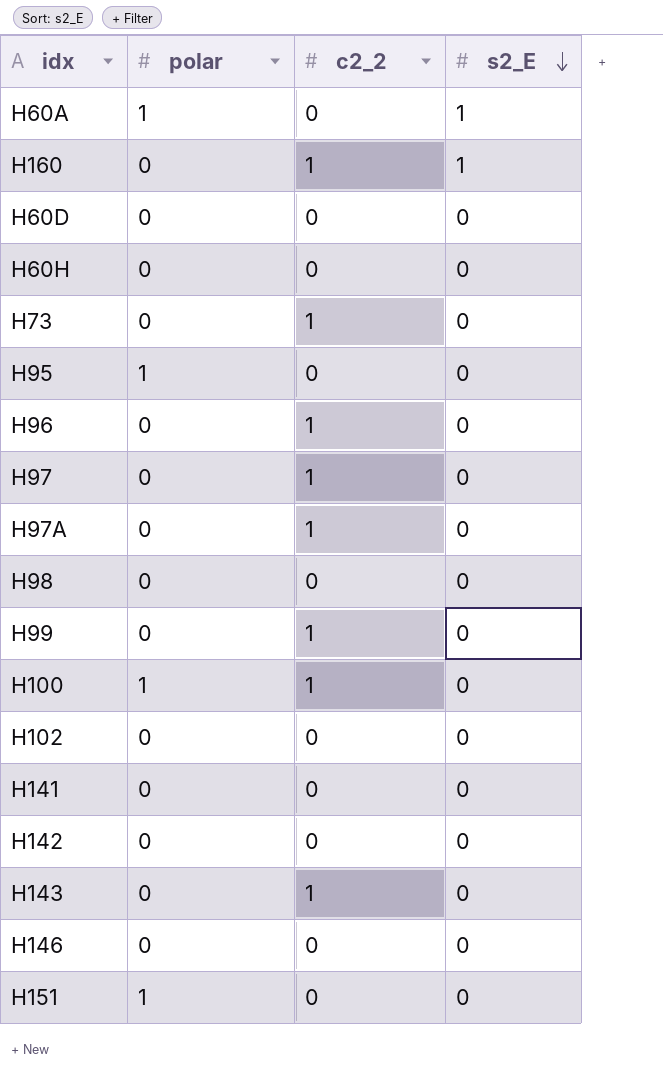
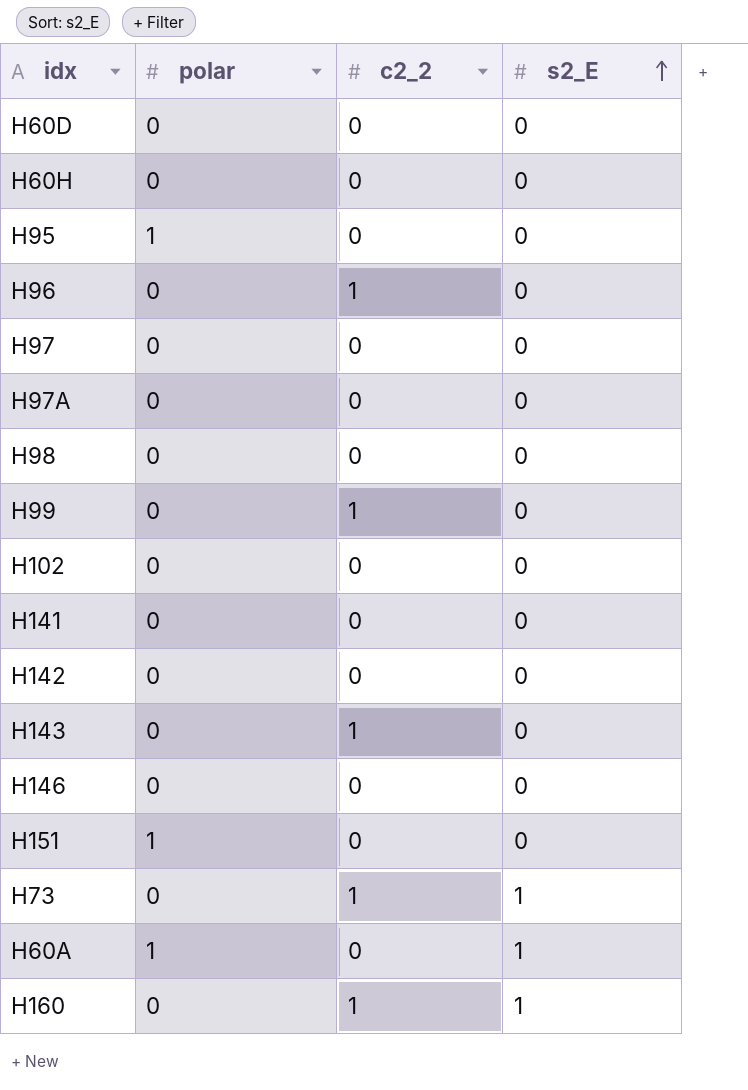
row order: s2_E descending -> s2_E ascending
row H100: 1 | 1 | 0 -> none
H97 | c2_2: 1 -> 0
H97A | c2_2: 1 -> 0
H73 | s2_E: 0 -> 1

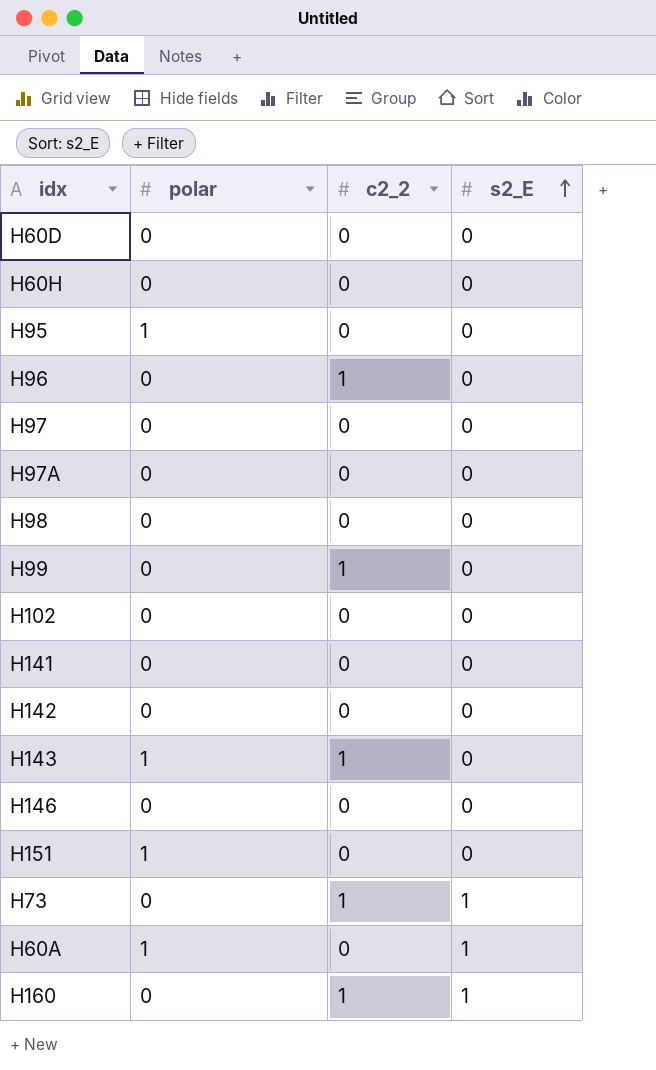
H143 | polar: 0 -> 1

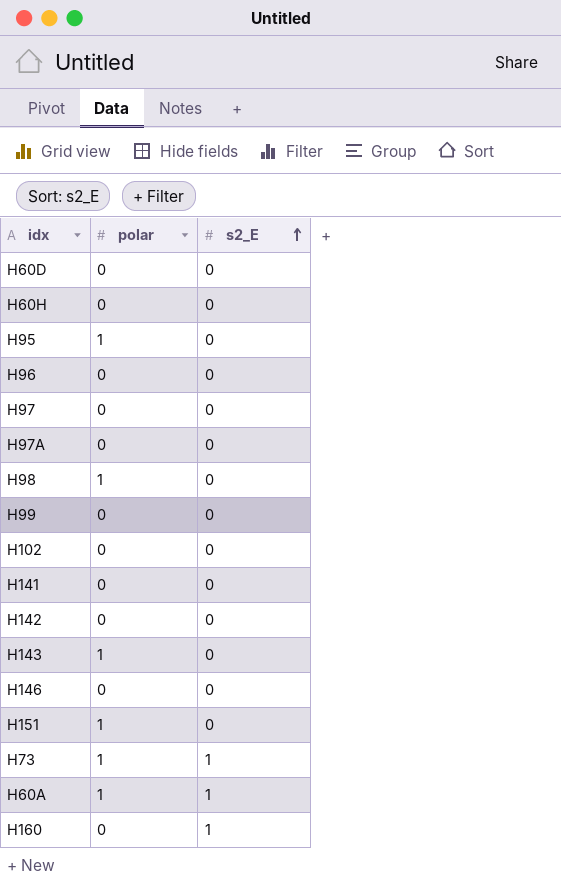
column c2_2 | position: 3 -> none
H98 | polar: 0 -> 1
H73 | polar: 0 -> 1

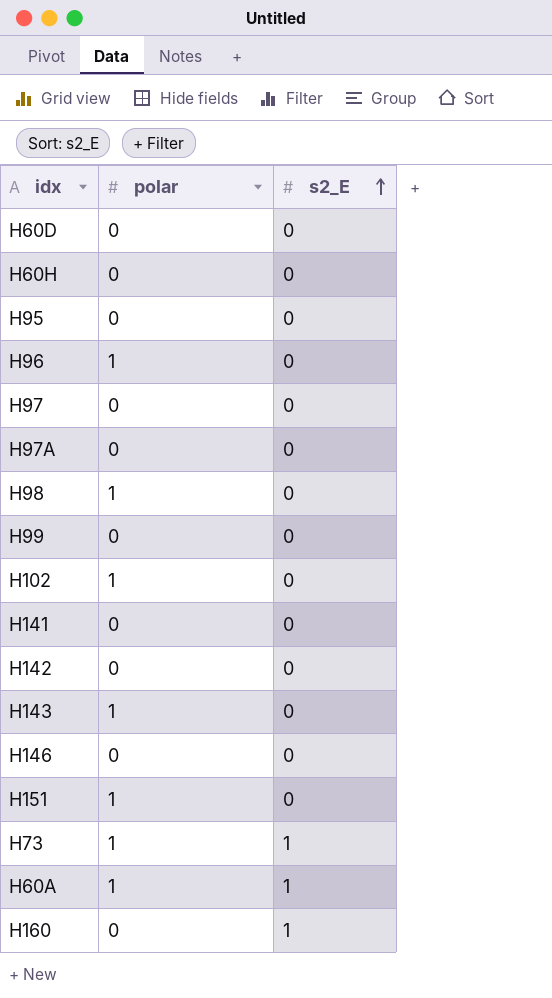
H95 | polar: 1 -> 0
H96 | polar: 0 -> 1
H102 | polar: 0 -> 1

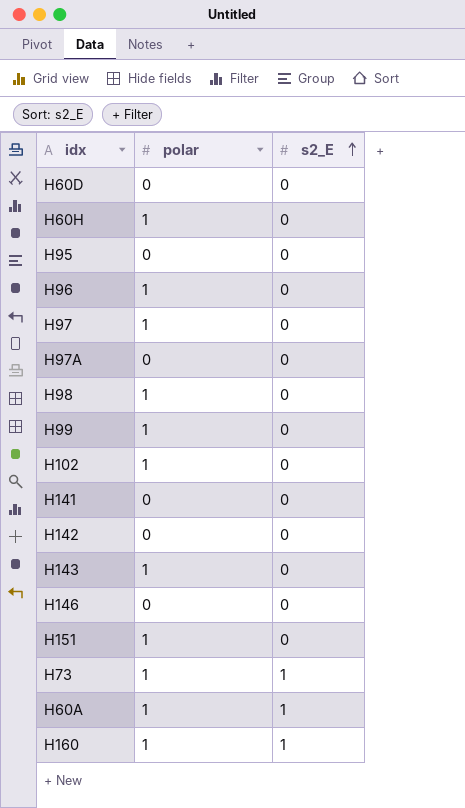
H60H | polar: 0 -> 1
H97 | polar: 0 -> 1
H99 | polar: 0 -> 1
H160 | polar: 0 -> 1

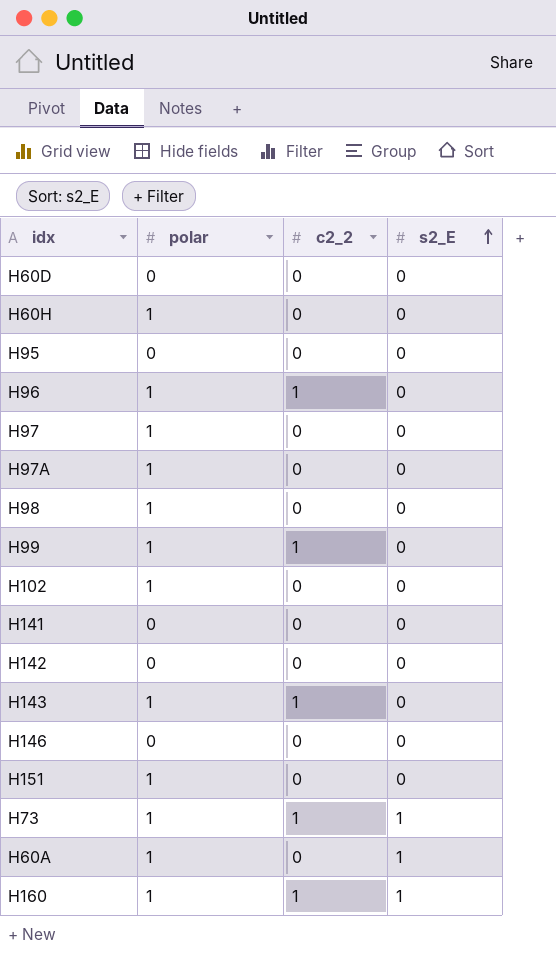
column c2_2 | position: none -> 3
H97A | polar: 0 -> 1

